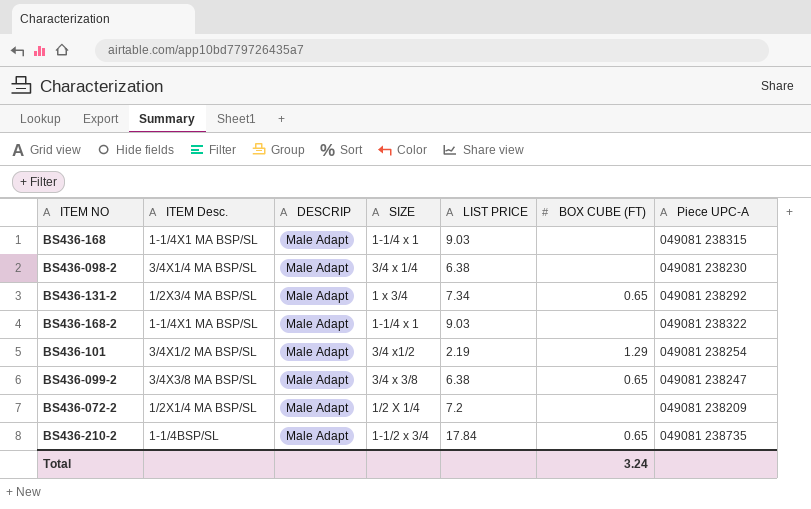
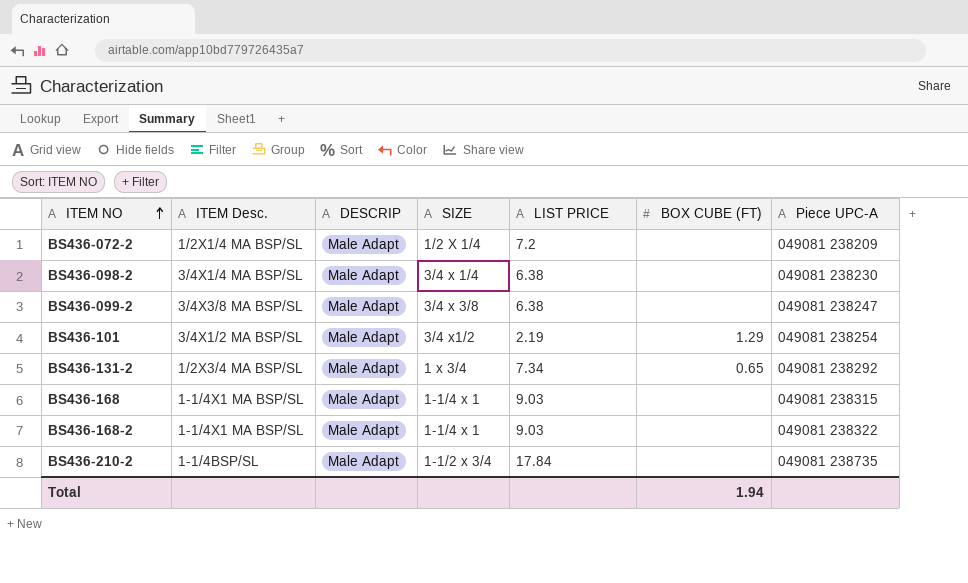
row order: none -> ITEM NO ascending
BS436-099-2 | BOX CUBE (FT): 0.65 -> none
BS436-210-2 | BOX CUBE (FT): 0.65 -> none
Total | BOX CUBE (FT): 3.24 -> 1.94

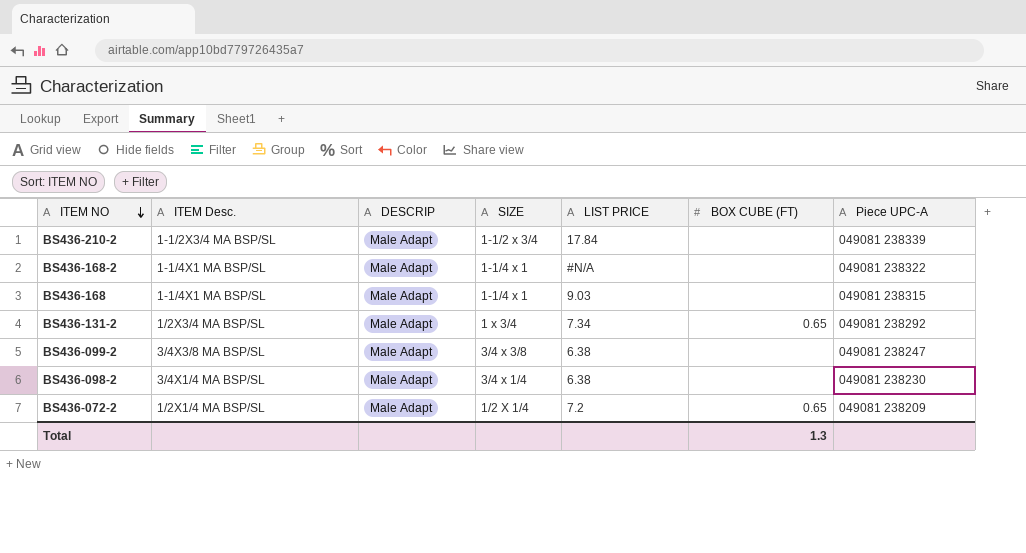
row order: ITEM NO ascending -> ITEM NO descending
row BS436-101: 3/4X1/2 MA BSP/SL | Male Adapt | 3/4 x1/2 | 2.19 | 1.29 | 049081 238254 -> none
BS436-210-2 | ITEM Desc.: 1-1/4BSP/SL -> 1-1/2X3/4 MA BSP/SL
BS436-210-2 | Piece UPC-A: 049081 238735 -> 049081 238339
BS436-168-2 | LIST PRICE: 9.03 -> #N/A
BS436-072-2 | BOX CUBE (FT): none -> 0.65
Total | BOX CUBE (FT): 1.94 -> 1.3

